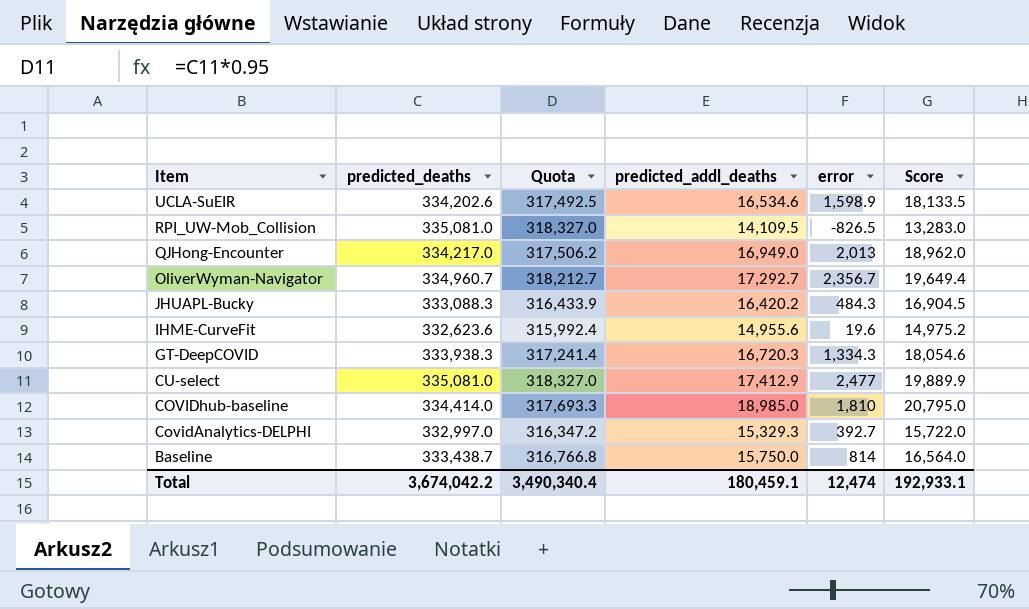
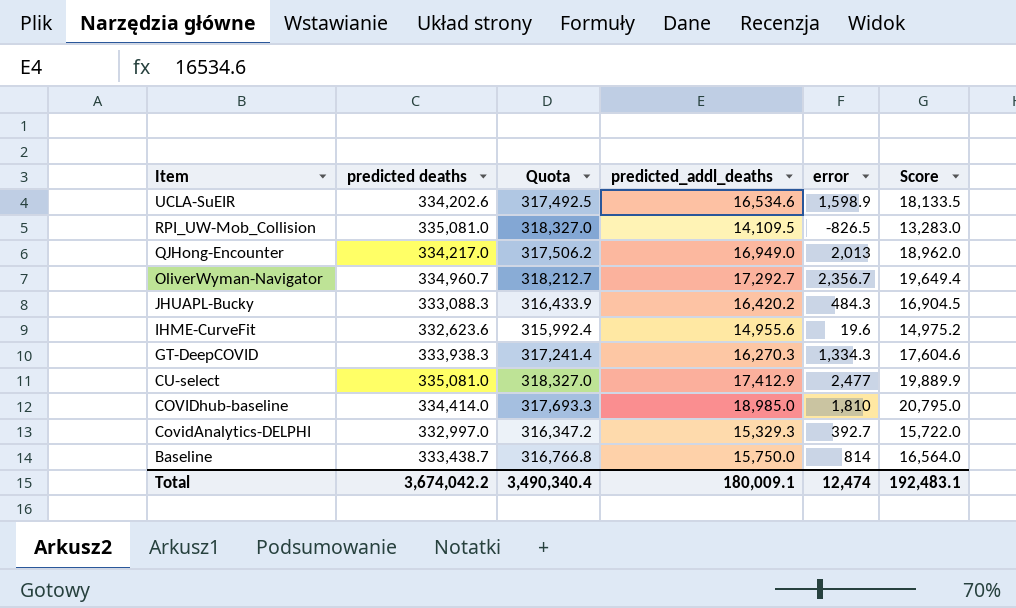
column name: predicted_deaths -> predicted deaths
GT-DeepCOVID | predicted_addl_deaths: 16,720.3 -> 16,270.3
GT-DeepCOVID | Score: 18,054.6 -> 17,604.6
Total | predicted_addl_deaths: 180,459.1 -> 180,009.1
Total | Score: 192,933.1 -> 192,483.1

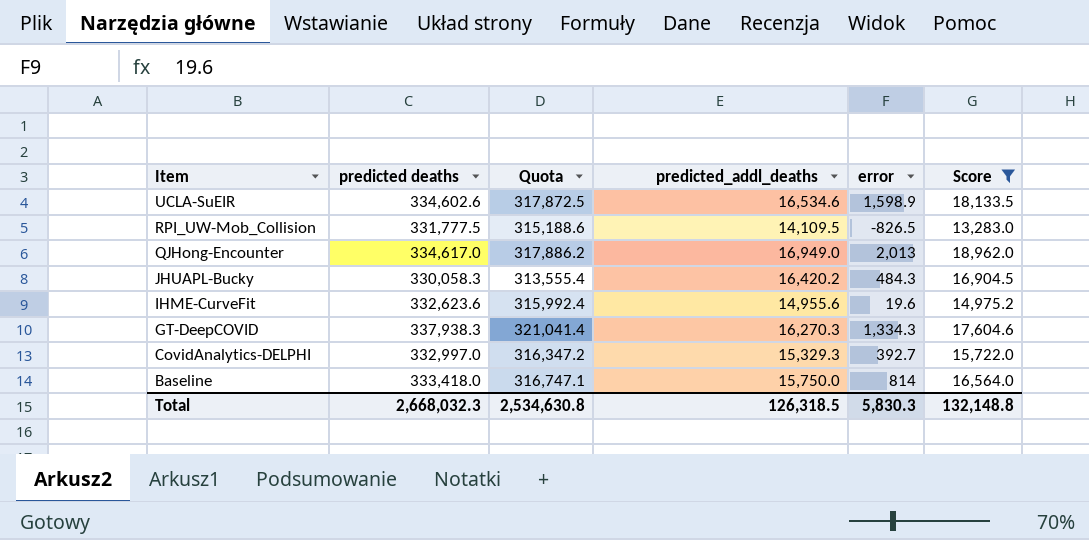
filter: none -> Score <= 18,962.0
UCLA-SuEIR | predicted deaths: 334,202.6 -> 334,602.6
UCLA-SuEIR | Quota: 317,492.5 -> 317,872.5
RPI_UW-Mob_Collision | predicted deaths: 335,081.0 -> 331,777.5
RPI_UW-Mob_Collision | Quota: 318,327.0 -> 315,188.6
QJHong-Encounter | predicted deaths: 334,217.0 -> 334,617.0
QJHong-Encounter | Quota: 317,506.2 -> 317,886.2
JHUAPL-Bucky | predicted deaths: 333,088.3 -> 330,058.3
JHUAPL-Bucky | Quota: 316,433.9 -> 313,555.4
GT-DeepCOVID | predicted deaths: 333,938.3 -> 337,938.3
GT-DeepCOVID | Quota: 317,241.4 -> 321,041.4
Baseline | predicted deaths: 333,438.7 -> 333,418.0
Baseline | Quota: 316,766.8 -> 316,747.1
Total | predicted deaths: 3,674,042.2 -> 2,668,032.3
Total | Quota: 3,490,340.4 -> 2,534,630.8
Total | predicted_addl_deaths: 180,009.1 -> 126,318.5
Total | error: 12,474 -> 5,830.3
Total | Score: 192,483.1 -> 132,148.8

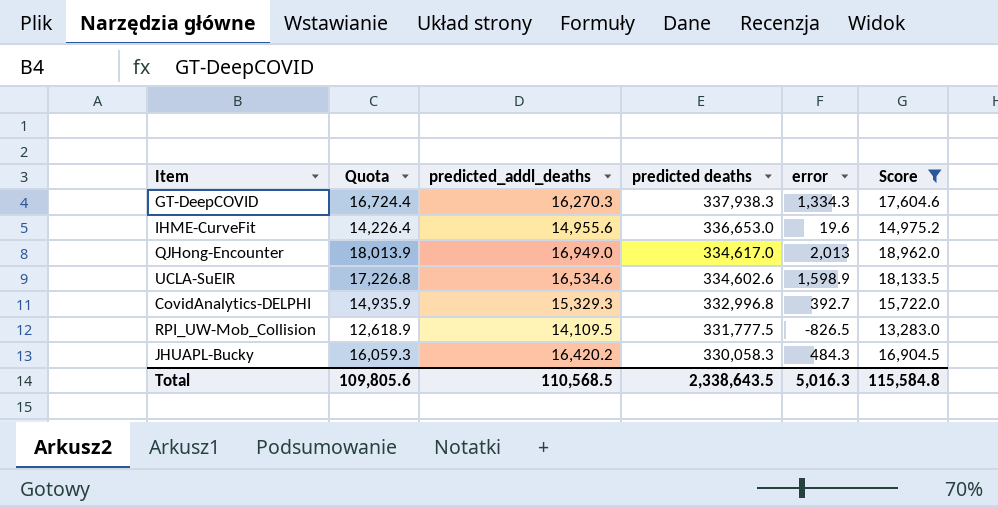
row order: Item descending -> predicted deaths descending
column Quota | formula: [predicted deaths] * 0.95 -> [Score] * 0.95
column predicted deaths | position: 2 -> 4
row Baseline: 333,418.0 | 316,747.1 | 15,750.0 | 814 | 16,564.0 -> none
IHME-CurveFit | predicted deaths: 332,623.6 -> 336,653.0
CovidAnalytics-DELPHI | predicted deaths: 332,997.0 -> 332,996.8
Total | Quota: 2,534,630.8 -> 109,805.6
Total | predicted_addl_deaths: 126,318.5 -> 110,568.5
Total | predicted deaths: 2,668,032.3 -> 2,338,643.5
Total | error: 5,830.3 -> 5,016.3
Total | Score: 132,148.8 -> 115,584.8

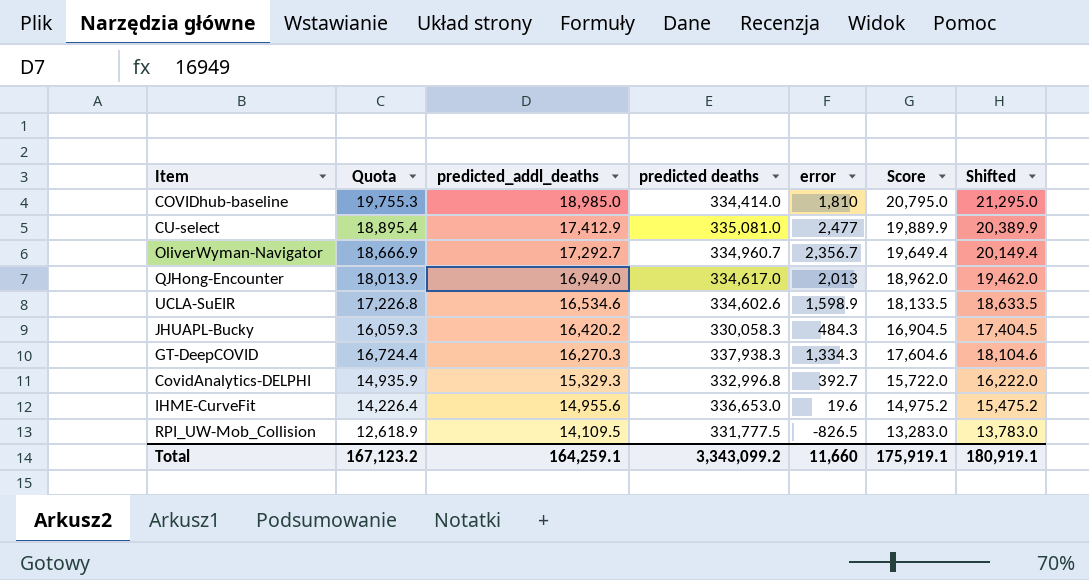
filter: Score <= 18,962.0 -> none
row order: predicted deaths descending -> predicted_addl_deaths descending
column Shifted | formula: none -> [Score] + 500
Total | Quota: 109,805.6 -> 167,123.2
Total | predicted_addl_deaths: 110,568.5 -> 164,259.1
Total | predicted deaths: 2,338,643.5 -> 3,343,099.2
Total | error: 5,016.3 -> 11,660
Total | Score: 115,584.8 -> 175,919.1

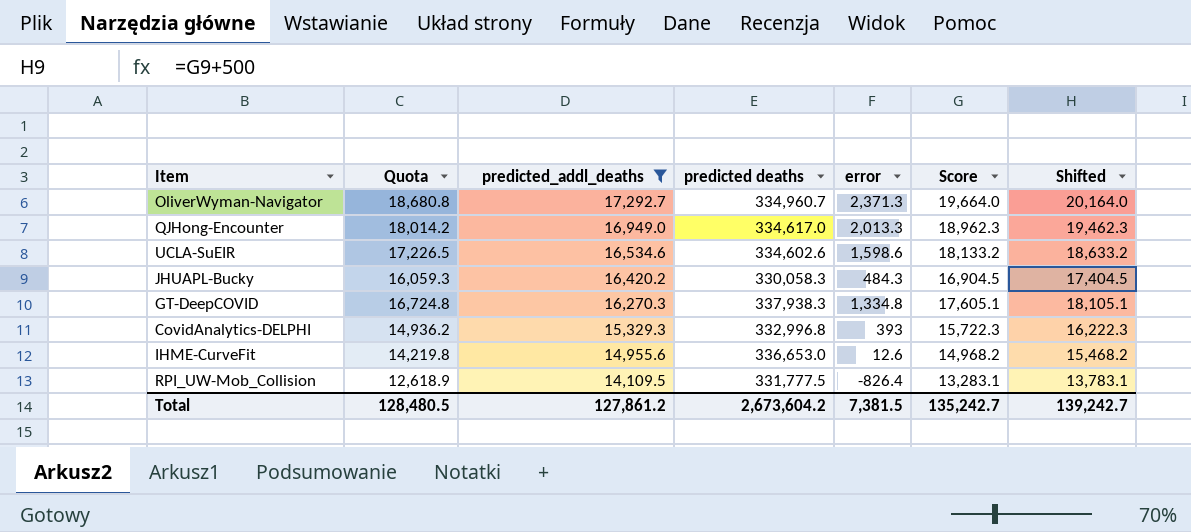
filter: none -> predicted_addl_deaths <= 17,292.7
OliverWyman-Navigator | Quota: 18,666.9 -> 18,680.8
OliverWyman-Navigator | error: 2,356.7 -> 2,371.3
OliverWyman-Navigator | Score: 19,649.4 -> 19,664.0
OliverWyman-Navigator | Shifted: 20,149.4 -> 20,164.0
QJHong-Encounter | Quota: 18,013.9 -> 18,014.2
QJHong-Encounter | error: 2,013 -> 2,013.3
QJHong-Encounter | Score: 18,962.0 -> 18,962.3
QJHong-Encounter | Shifted: 19,462.0 -> 19,462.3
UCLA-SuEIR | Quota: 17,226.8 -> 17,226.5
UCLA-SuEIR | error: 1,598.9 -> 1,598.6
UCLA-SuEIR | Score: 18,133.5 -> 18,133.2
UCLA-SuEIR | Shifted: 18,633.5 -> 18,633.2
GT-DeepCOVID | Quota: 16,724.4 -> 16,724.8
GT-DeepCOVID | error: 1,334.3 -> 1,334.8
GT-DeepCOVID | Score: 17,604.6 -> 17,605.1
GT-DeepCOVID | Shifted: 18,104.6 -> 18,105.1
CovidAnalytics-DELPHI | Quota: 14,935.9 -> 14,936.2
CovidAnalytics-DELPHI | error: 392.7 -> 393
CovidAnalytics-DELPHI | Score: 15,722.0 -> 15,722.3
CovidAnalytics-DELPHI | Shifted: 16,222.0 -> 16,222.3
IHME-CurveFit | Quota: 14,226.4 -> 14,219.8
IHME-CurveFit | error: 19.6 -> 12.6
IHME-CurveFit | Score: 14,975.2 -> 14,968.2
IHME-CurveFit | Shifted: 15,475.2 -> 15,468.2
RPI_UW-Mob_Collision | error: -826.5 -> -826.4
RPI_UW-Mob_Collision | Score: 13,283.0 -> 13,283.1
RPI_UW-Mob_Collision | Shifted: 13,783.0 -> 13,783.1
Total | Quota: 167,123.2 -> 128,480.5
Total | predicted_addl_deaths: 164,259.1 -> 127,861.2
Total | predicted deaths: 3,343,099.2 -> 2,673,604.2
Total | error: 11,660 -> 7,381.5
Total | Score: 175,919.1 -> 135,242.7
Total | Shifted: 180,919.1 -> 139,242.7

